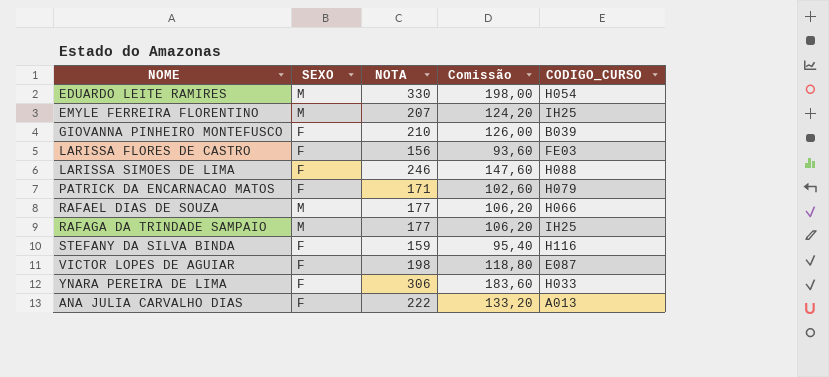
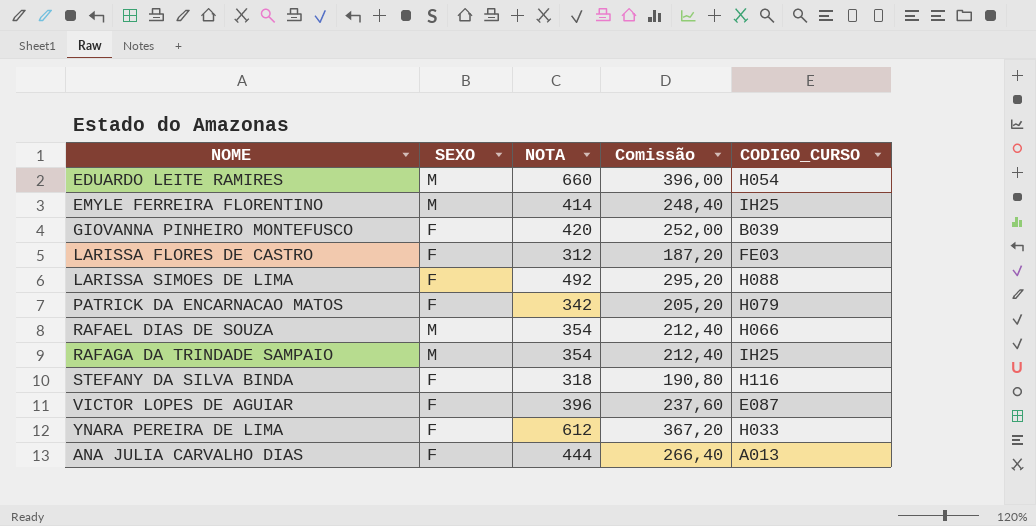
EDUARDO LEITE RAMIRES | NOTA: 330 -> 660
EDUARDO LEITE RAMIRES | Comissão: 198,00 -> 396,00
EMYLE FERREIRA FLORENTINO | NOTA: 207 -> 414
EMYLE FERREIRA FLORENTINO | Comissão: 124,20 -> 248,40
GIOVANNA PINHEIRO MONTEFUSCO | NOTA: 210 -> 420
GIOVANNA PINHEIRO MONTEFUSCO | Comissão: 126,00 -> 252,00
LARISSA FLORES DE CASTRO | NOTA: 156 -> 312
LARISSA FLORES DE CASTRO | Comissão: 93,60 -> 187,20
LARISSA SIMOES DE LIMA | NOTA: 246 -> 492
LARISSA SIMOES DE LIMA | Comissão: 147,60 -> 295,20
PATRICK DA ENCARNACAO MATOS | NOTA: 171 -> 342
PATRICK DA ENCARNACAO MATOS | Comissão: 102,60 -> 205,20
RAFAEL DIAS DE SOUZA | NOTA: 177 -> 354
RAFAEL DIAS DE SOUZA | Comissão: 106,20 -> 212,40
RAFAGA DA TRINDADE SAMPAIO | NOTA: 177 -> 354
RAFAGA DA TRINDADE SAMPAIO | Comissão: 106,20 -> 212,40
STEFANY DA SILVA BINDA | NOTA: 159 -> 318
STEFANY DA SILVA BINDA | Comissão: 95,40 -> 190,80
VICTOR LOPES DE AGUIAR | NOTA: 198 -> 396
VICTOR LOPES DE AGUIAR | Comissão: 118,80 -> 237,60
YNARA PEREIRA DE LIMA | NOTA: 306 -> 612
YNARA PEREIRA DE LIMA | Comissão: 183,60 -> 367,20
ANA JULIA CARVALHO DIAS | NOTA: 222 -> 444
ANA JULIA CARVALHO DIAS | Comissão: 133,20 -> 266,40

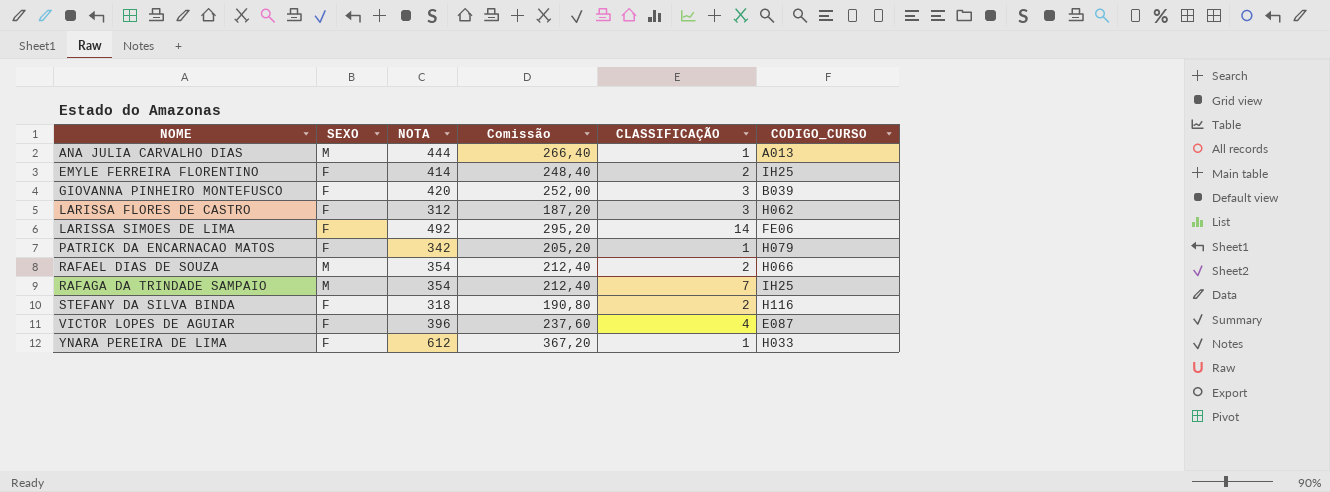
row order: none -> NOME ascending
column CLASSIFICAÇÃO | position: none -> 5
row EDUARDO LEITE RAMIRES: M | 660 | 396,00 | H054 -> none
ANA JULIA CARVALHO DIAS | SEXO: F -> M
EMYLE FERREIRA FLORENTINO | SEXO: M -> F
LARISSA FLORES DE CASTRO | CODIGO_CURSO: FE03 -> H062
LARISSA SIMOES DE LIMA | CODIGO_CURSO: H088 -> FE06

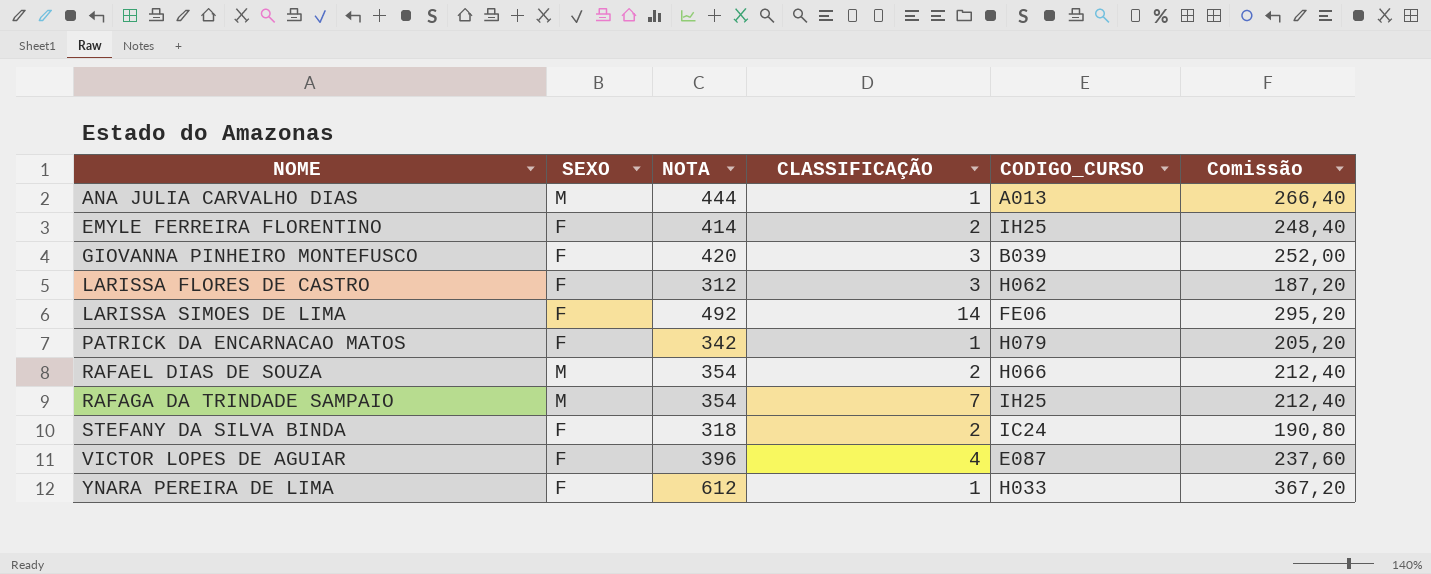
column Comissão | position: 4 -> 6
STEFANY DA SILVA BINDA | CODIGO_CURSO: H116 -> IC24

